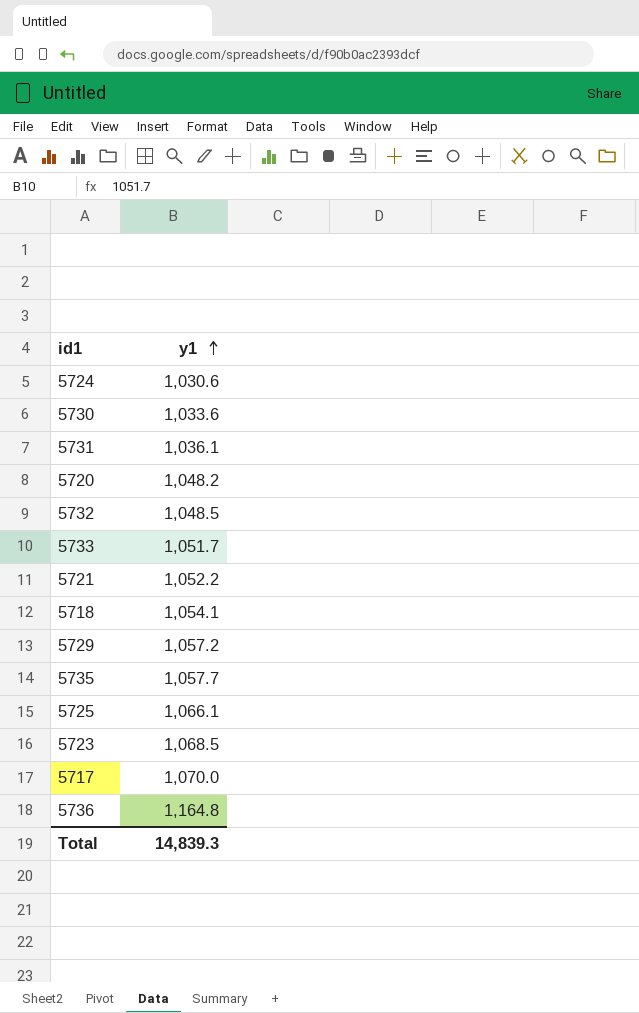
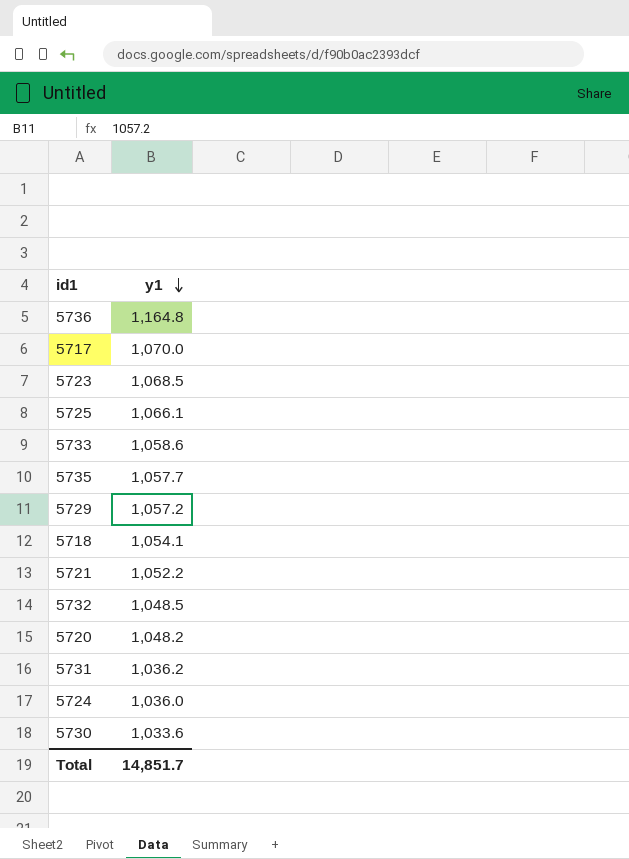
row order: y1 ascending -> y1 descending
5733 | y1: 1,051.7 -> 1,058.6
5731 | y1: 1,036.1 -> 1,036.2
5724 | y1: 1,030.6 -> 1,036.0
Total | y1: 14,839.3 -> 14,851.7

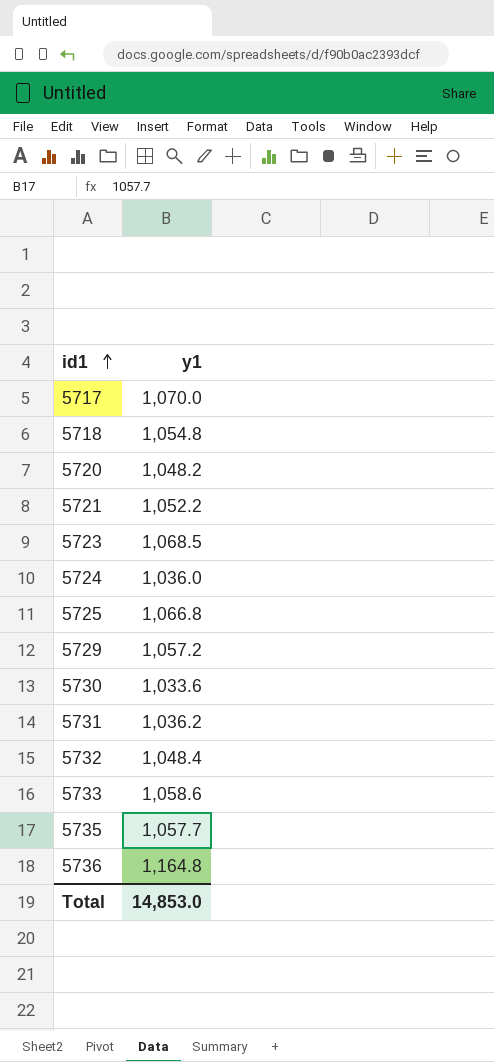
row order: y1 descending -> id1 ascending
5718 | y1: 1,054.1 -> 1,054.8
5725 | y1: 1,066.1 -> 1,066.8
5732 | y1: 1,048.5 -> 1,048.4
Total | y1: 14,851.7 -> 14,853.0

